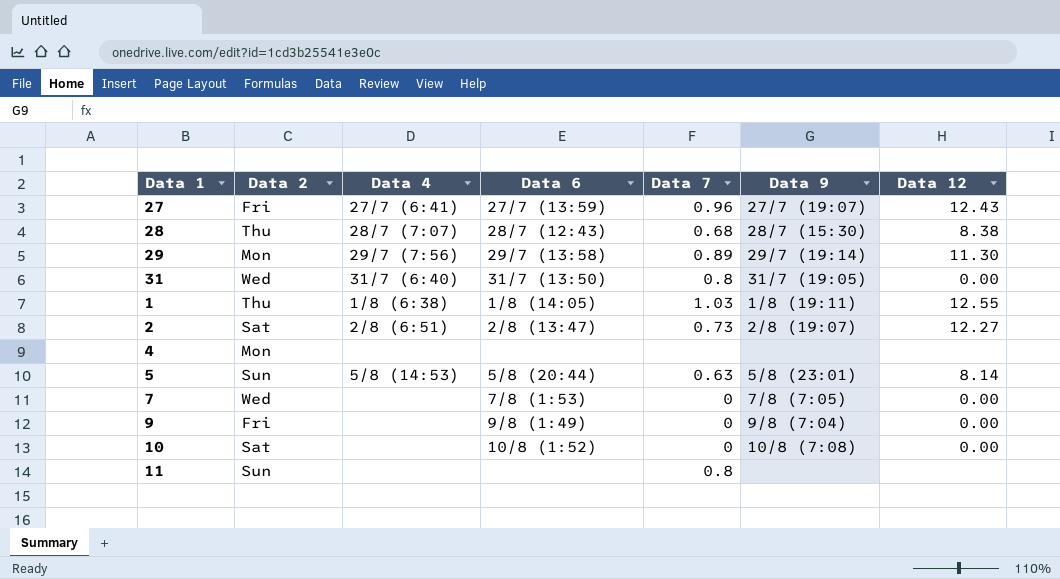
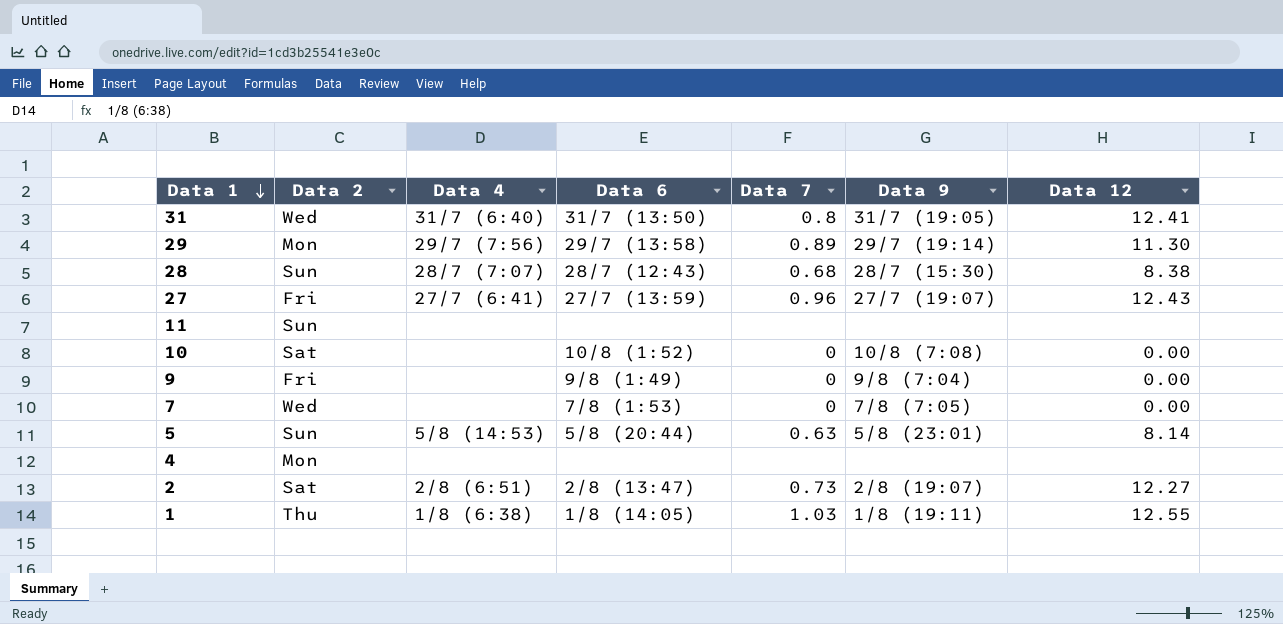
row order: none -> Data 1 descending
31 | Data 12: 0.00 -> 12.41
28 | Data 2: Thu -> Sun
11 | Data 7: 0.8 -> none

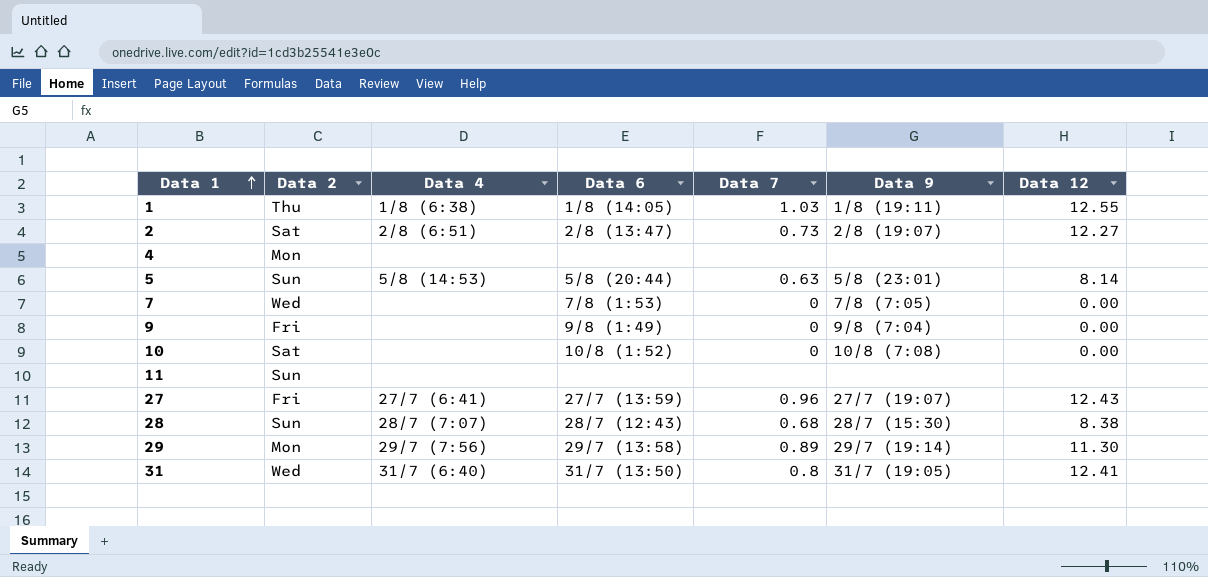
row order: Data 1 descending -> Data 1 ascending

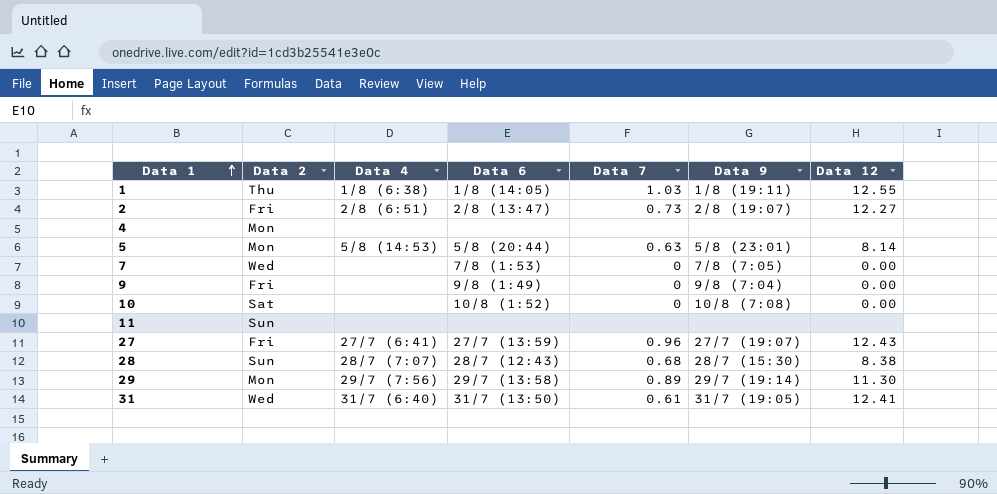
2 | Data 2: Sat -> Fri
5 | Data 2: Sun -> Mon
31 | Data 7: 0.8 -> 0.61

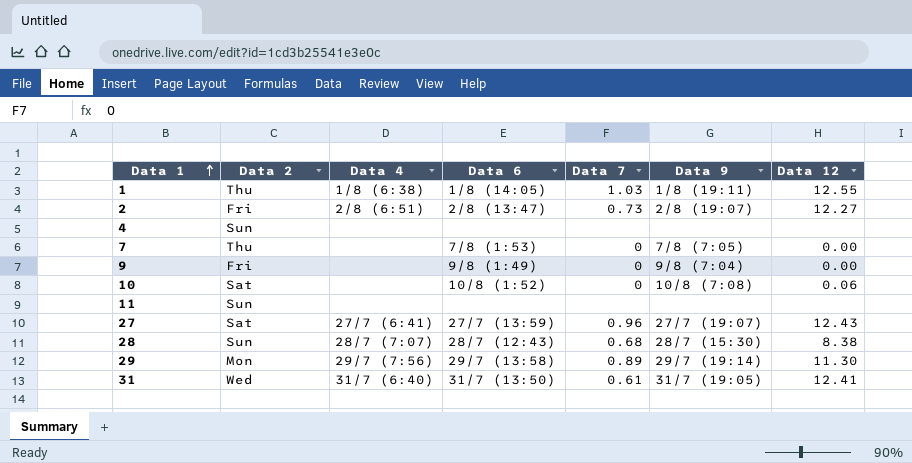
row 5: Mon | 5/8 (14:53) | 5/8 (20:44) | 0.63 | 5/8 (23:01) | 8.14 -> none
4 | Data 2: Mon -> Sun
7 | Data 2: Wed -> Thu
10 | Data 12: 0.00 -> 0.06
27 | Data 2: Fri -> Sat

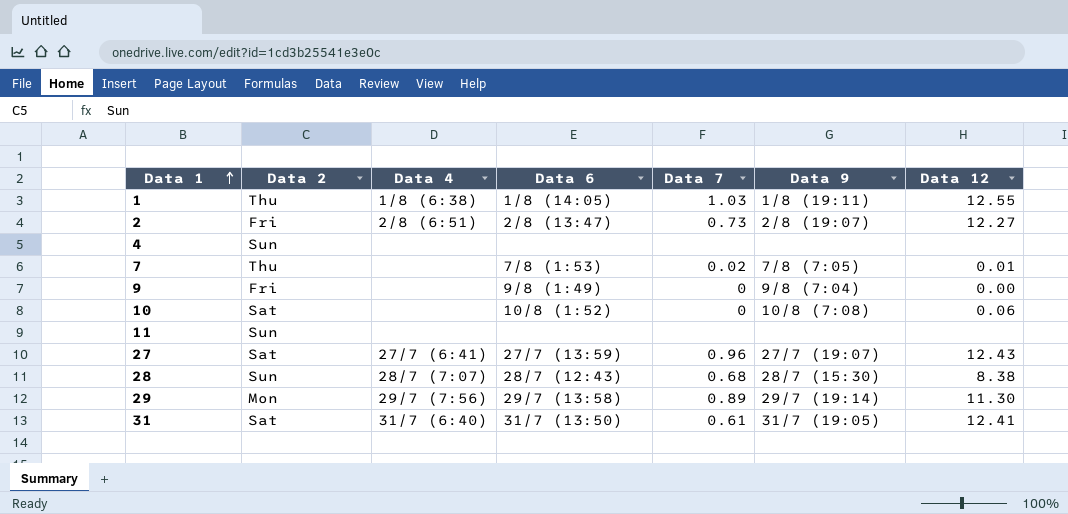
7 | Data 7: 0 -> 0.02
7 | Data 12: 0.00 -> 0.01
31 | Data 2: Wed -> Sat

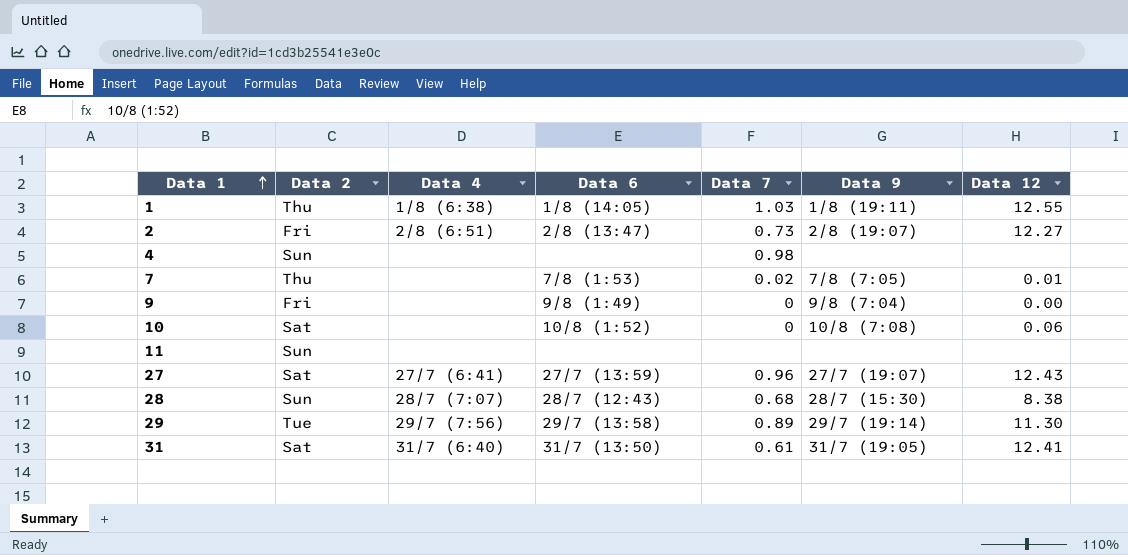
4 | Data 7: none -> 0.98
29 | Data 2: Mon -> Tue

